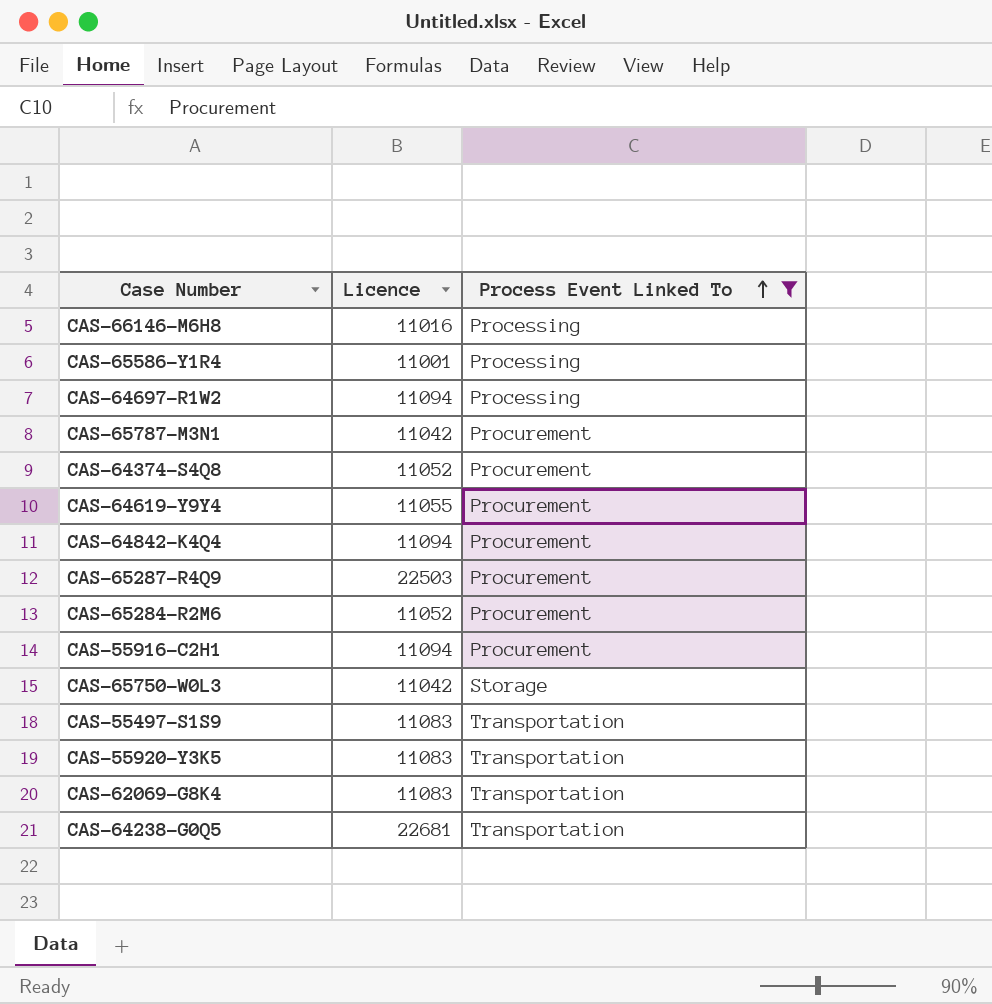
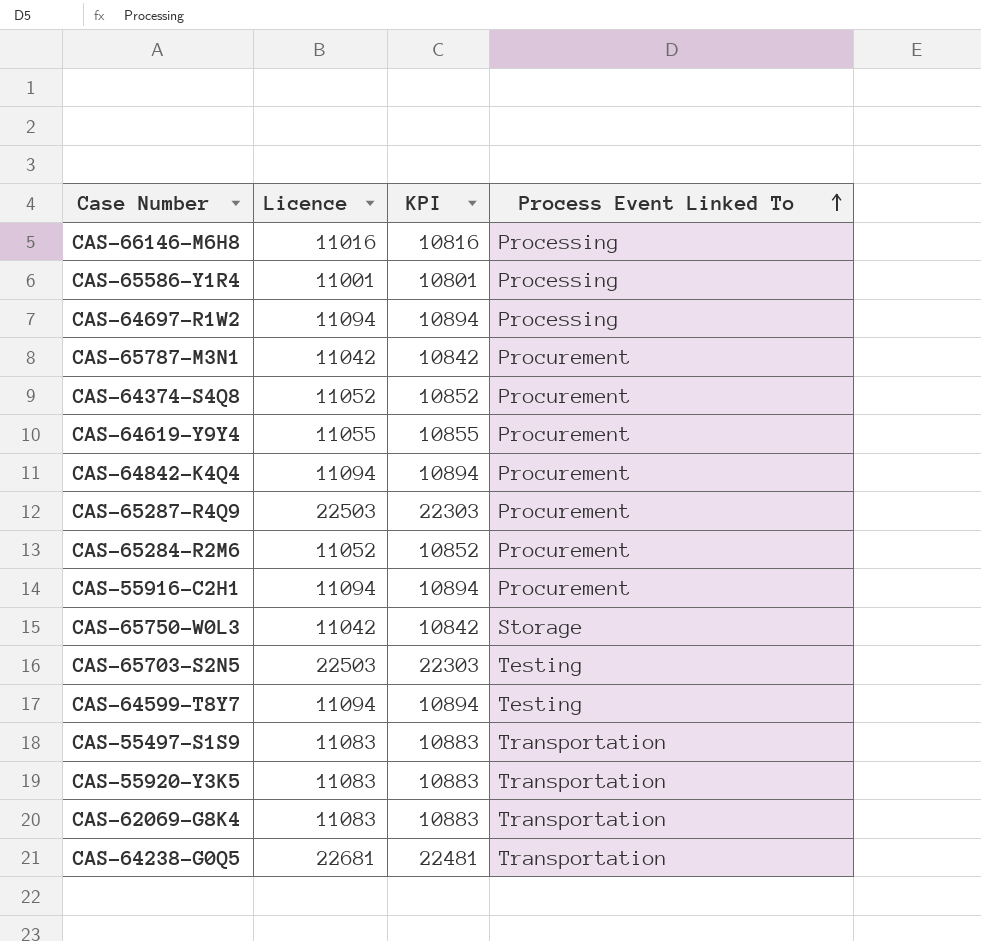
filter: Process Event Linked To != Testing -> none
column KPI | formula: none -> [Licence] - 200

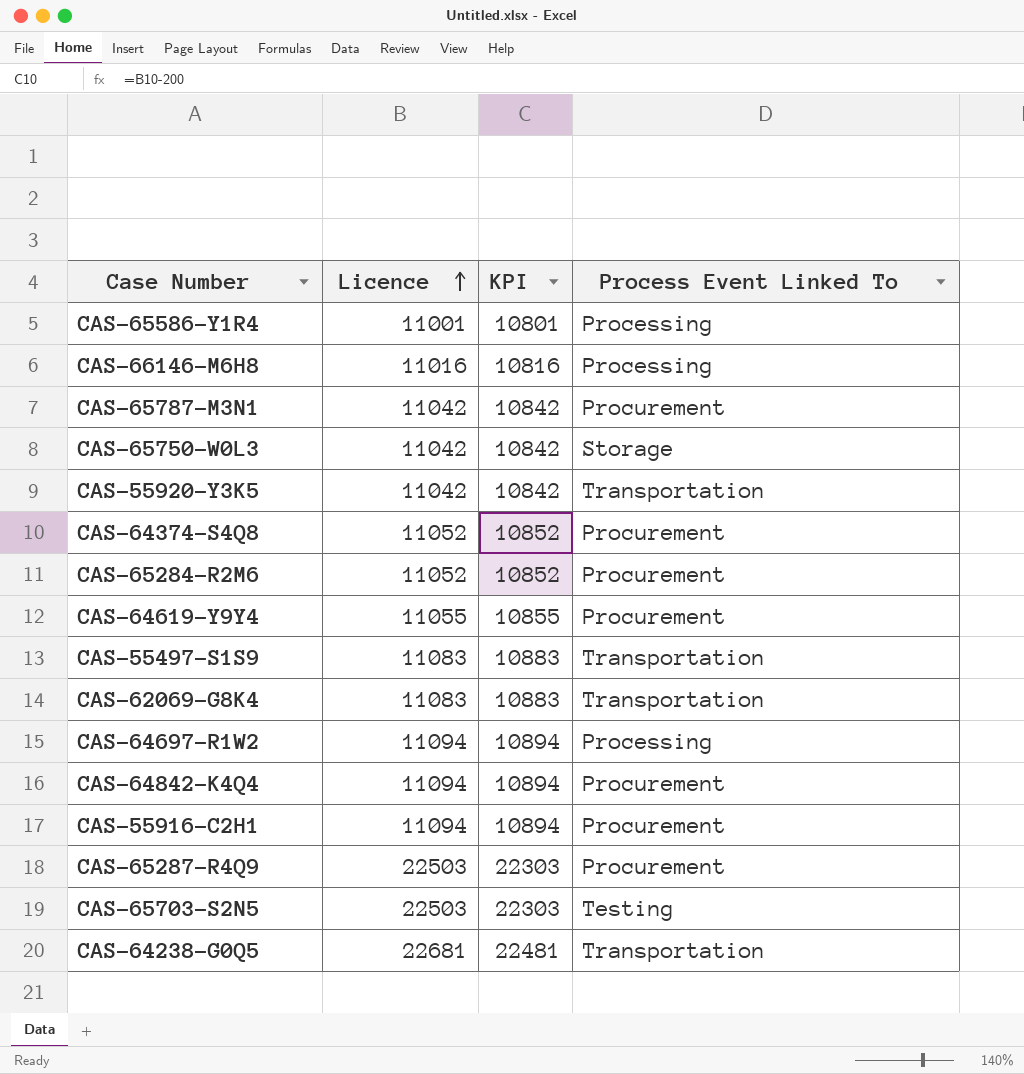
row order: Process Event Linked To ascending -> Licence ascending
row CAS-64599-T8Y7: 11094 | 10894 | Testing -> none
CAS-55920-Y3K5 | Licence: 11083 -> 11042
CAS-55920-Y3K5 | KPI: 10883 -> 10842

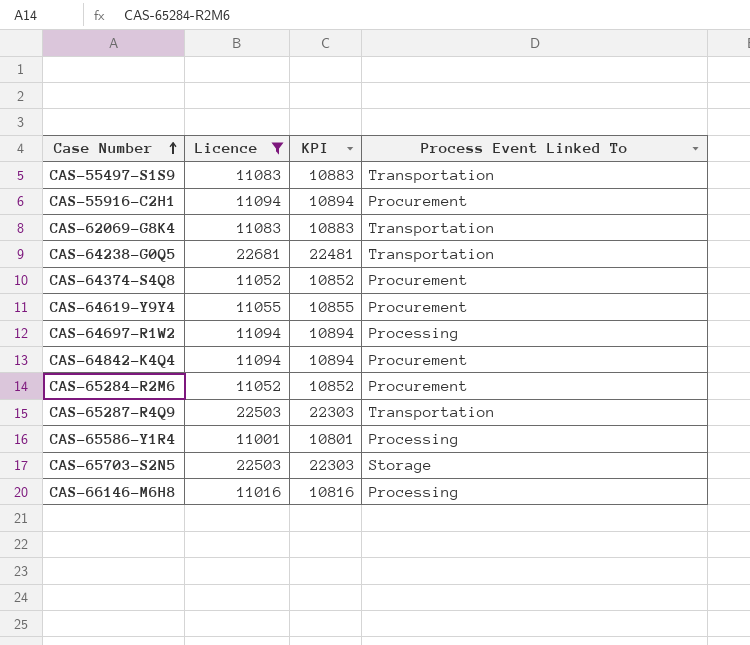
filter: none -> Licence != 11042
row order: Licence ascending -> Case Number ascending
CAS-65287-R4Q9 | Process Event Linked To: Procurement -> Transportation
CAS-65703-S2N5 | Process Event Linked To: Testing -> Storage

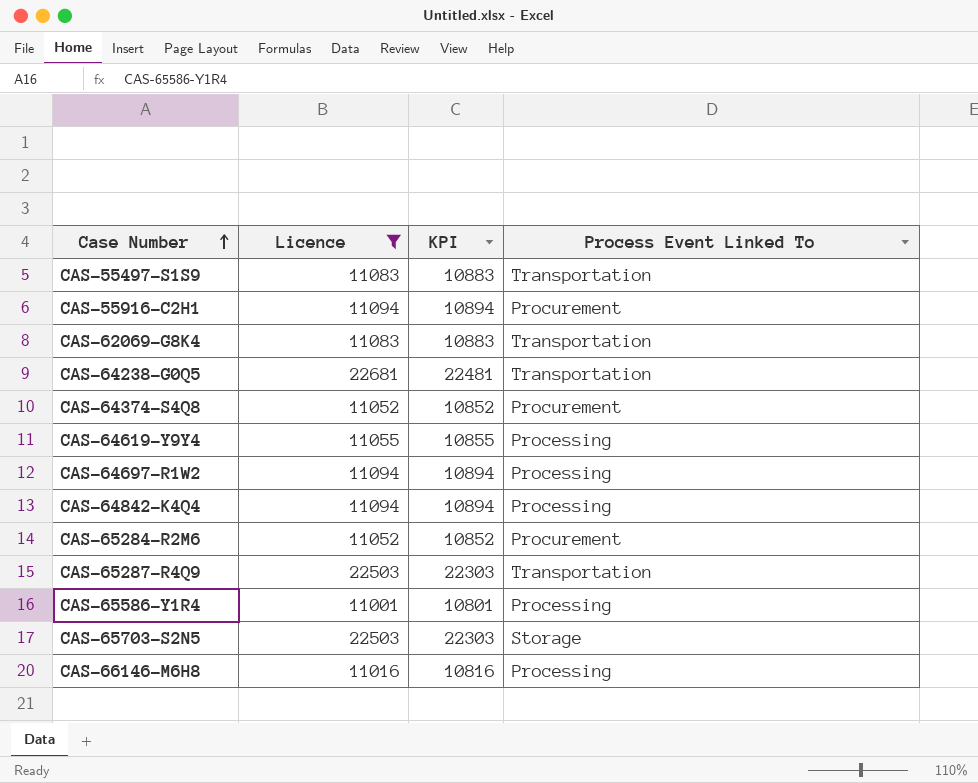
CAS-64619-Y9Y4 | Process Event Linked To: Procurement -> Processing
CAS-64842-K4Q4 | Process Event Linked To: Procurement -> Processing

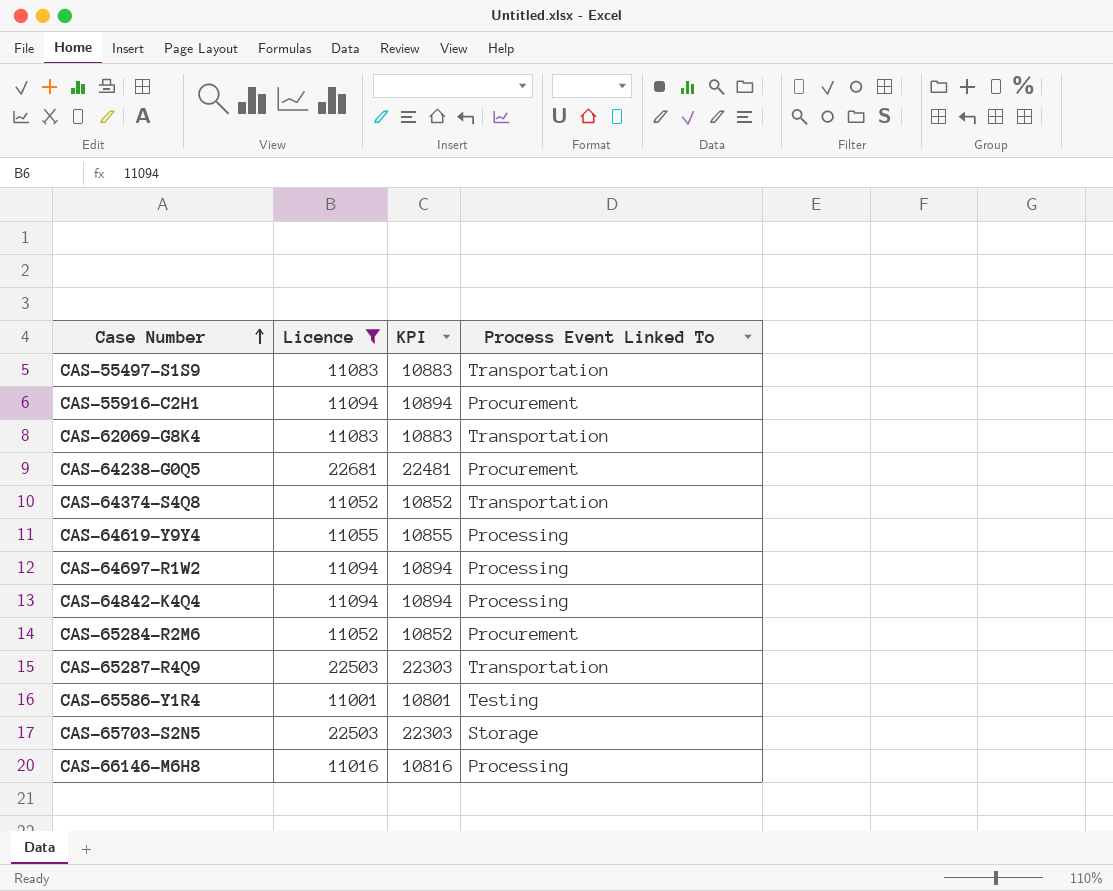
CAS-64238-G0Q5 | Process Event Linked To: Transportation -> Procurement
CAS-64374-S4Q8 | Process Event Linked To: Procurement -> Transportation
CAS-65586-Y1R4 | Process Event Linked To: Processing -> Testing

